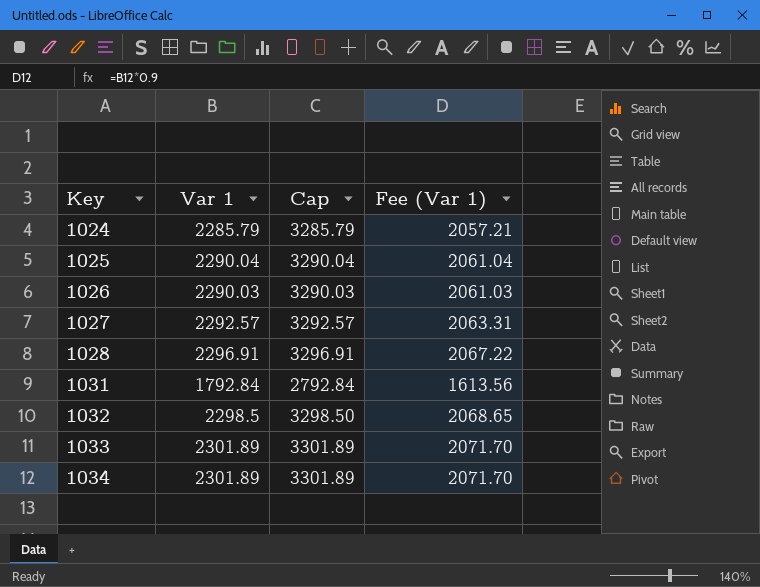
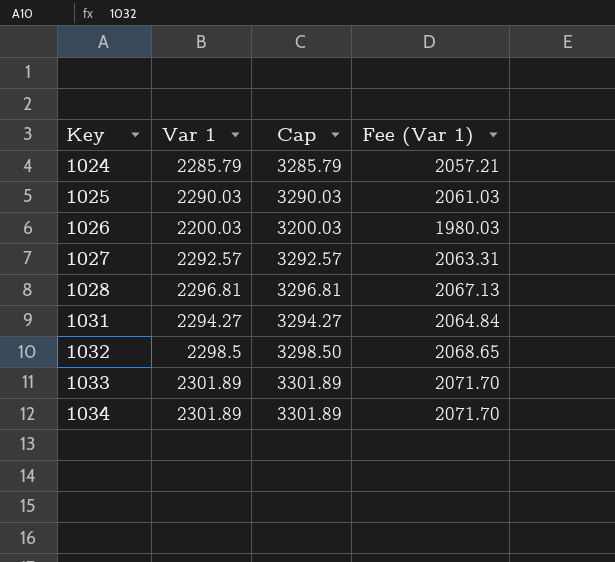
1025 | Var 1: 2290.04 -> 2290.03
1025 | Cap: 3290.04 -> 3290.03
1025 | Fee (Var 1): 2061.04 -> 2061.03
1026 | Var 1: 2290.03 -> 2200.03
1026 | Cap: 3290.03 -> 3200.03
1026 | Fee (Var 1): 2061.03 -> 1980.03
1028 | Var 1: 2296.91 -> 2296.81
1028 | Cap: 3296.91 -> 3296.81
1028 | Fee (Var 1): 2067.22 -> 2067.13
1031 | Var 1: 1792.84 -> 2294.27
1031 | Cap: 2792.84 -> 3294.27
1031 | Fee (Var 1): 1613.56 -> 2064.84

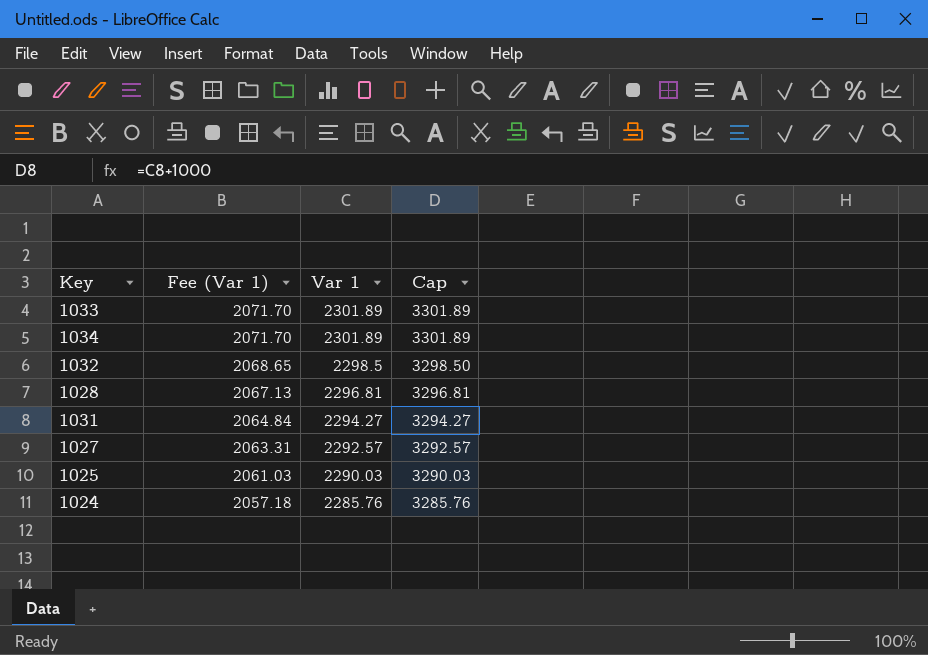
row order: Key ascending -> Fee (Var 1) descending
column Fee (Var 1) | position: 4 -> 2
row 1026: 2200.03 | 3200.03 | 1980.03 -> none
1024 | Fee (Var 1): 2057.21 -> 2057.18
1024 | Var 1: 2285.79 -> 2285.76
1024 | Cap: 3285.79 -> 3285.76

